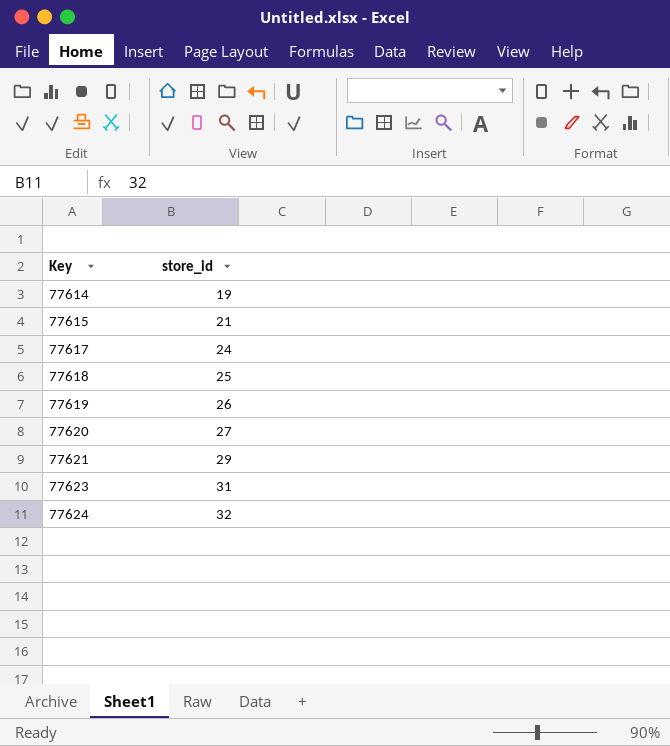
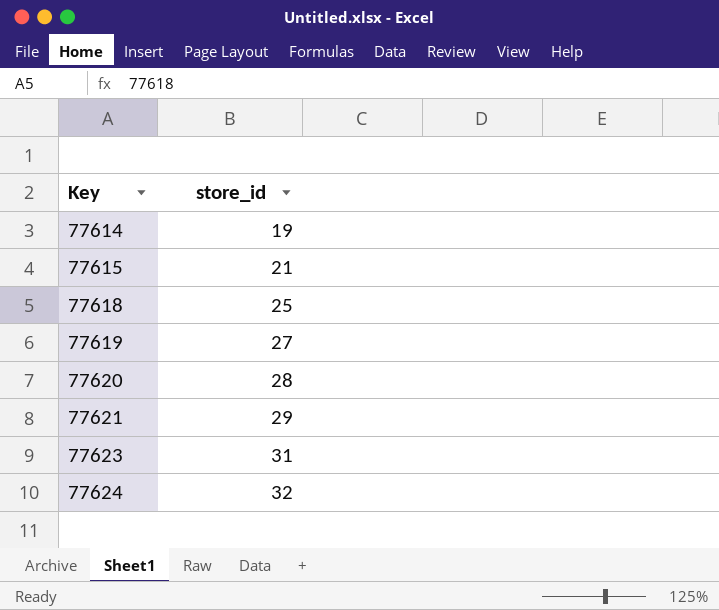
row 77617: 24 -> none
77619 | store_id: 26 -> 27
77620 | store_id: 27 -> 28

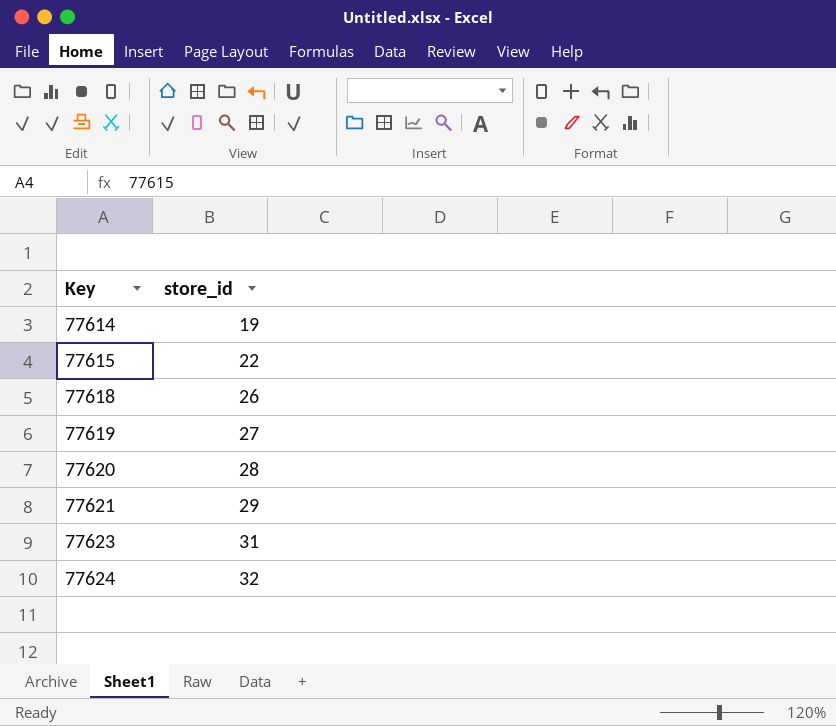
77615 | store_id: 21 -> 22
77618 | store_id: 25 -> 26

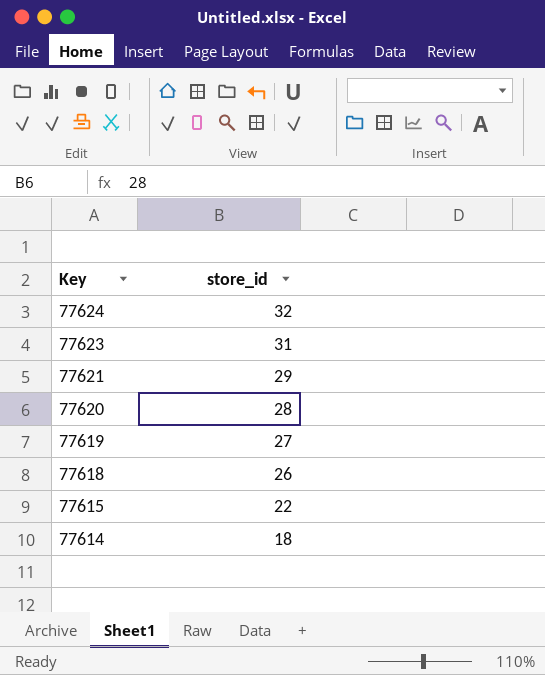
row order: Key ascending -> Key descending
77614 | store_id: 19 -> 18

